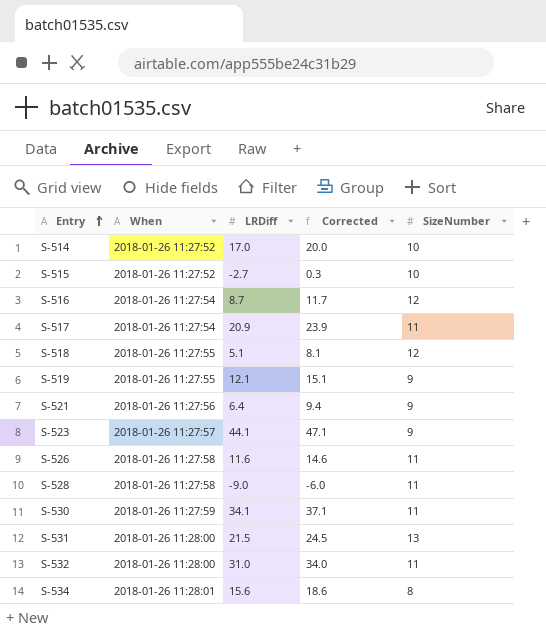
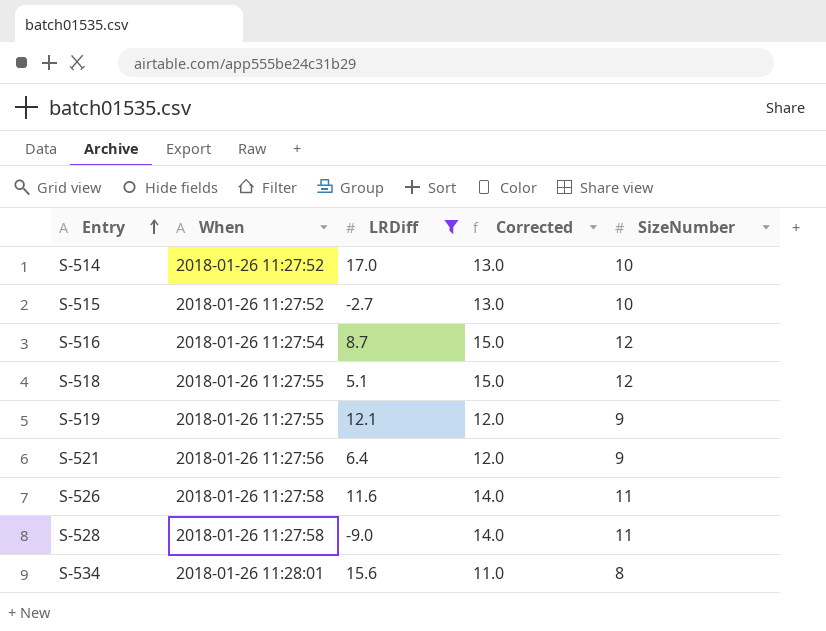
filter: none -> LRDiff <= 17.0
column Corrected | formula: [LRDiff] + 3 -> [SizeNumber] + 3

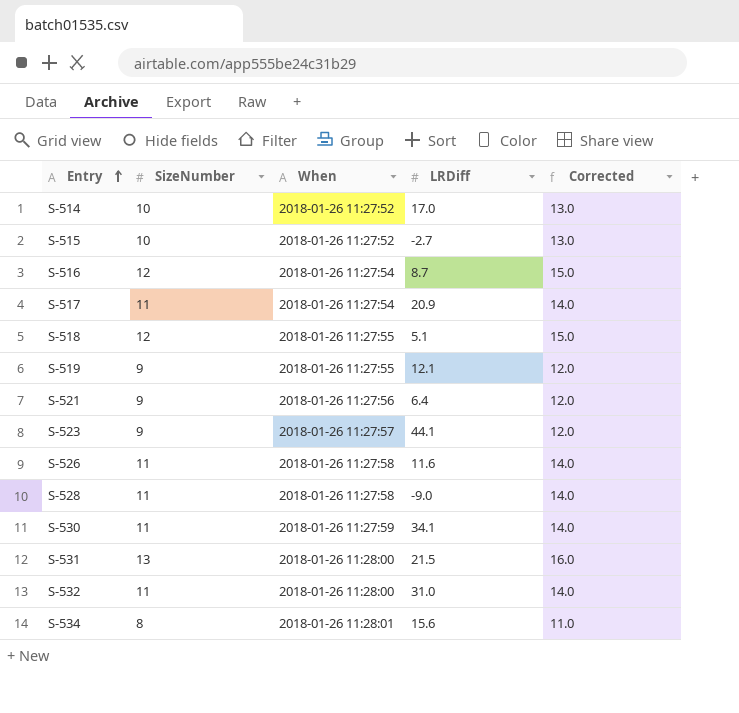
filter: LRDiff <= 17.0 -> none
column SizeNumber | position: 5 -> 2

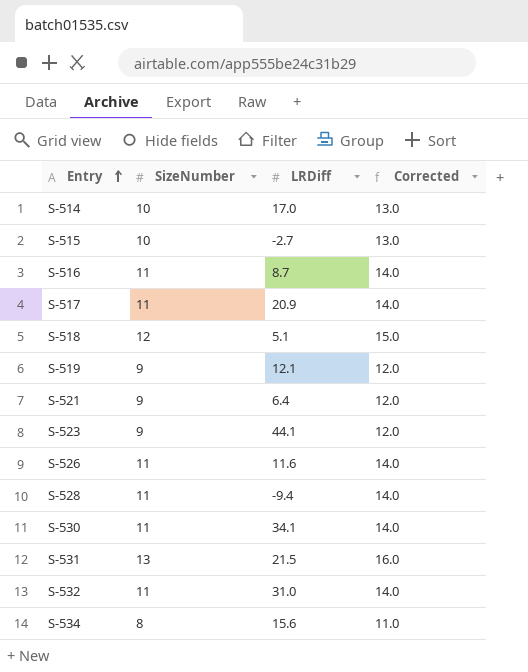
column When | position: 3 -> none
S-516 | SizeNumber: 12 -> 11
S-516 | Corrected: 15.0 -> 14.0
S-528 | LRDiff: -9.0 -> -9.4

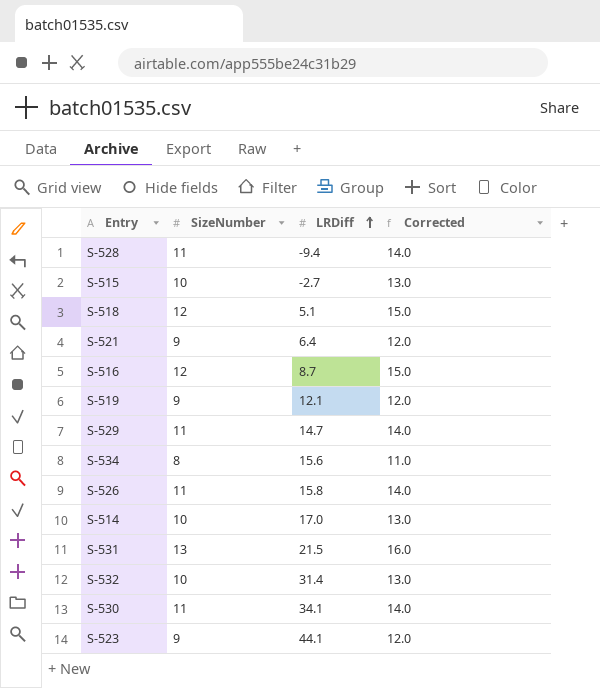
row order: Entry ascending -> LRDiff ascending
row S-517: 11 | 20.9 | 14.0 -> none
S-516 | SizeNumber: 11 -> 12
S-516 | Corrected: 14.0 -> 15.0
row S-529: none -> 11 | 14.7 | 14.0
S-526 | LRDiff: 11.6 -> 15.8
S-532 | SizeNumber: 11 -> 10
S-532 | LRDiff: 31.0 -> 31.4
S-532 | Corrected: 14.0 -> 13.0

